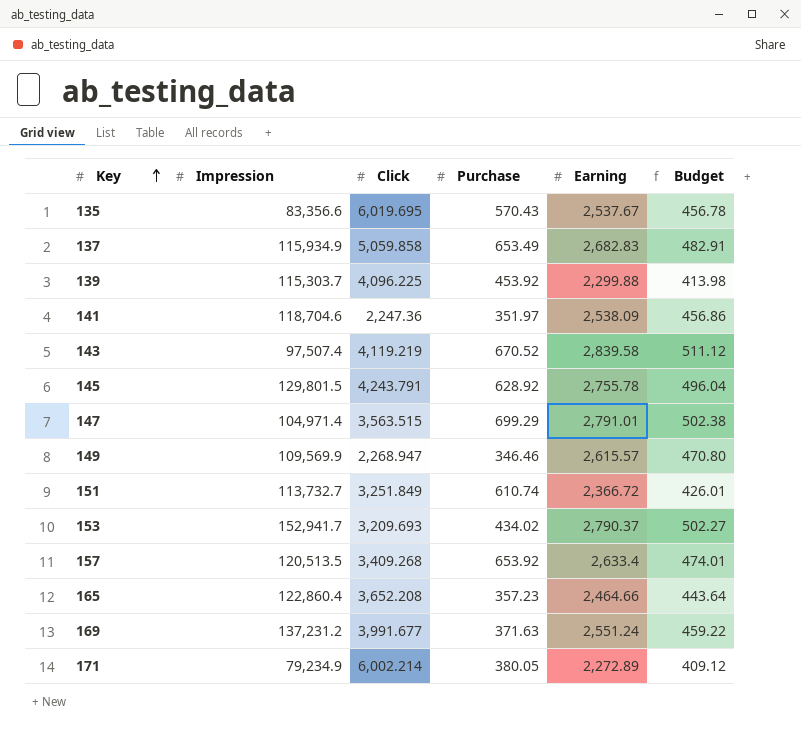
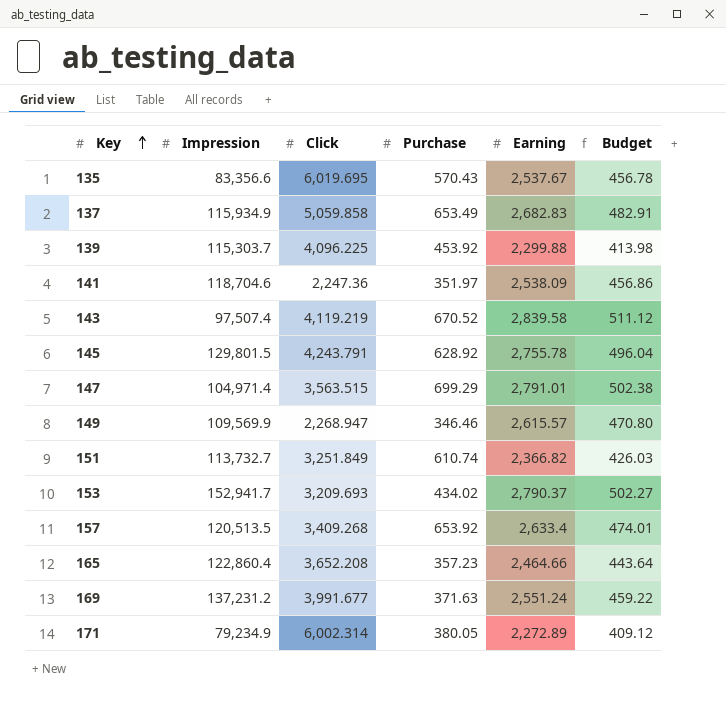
151 | Earning: 2,366.72 -> 2,366.82
151 | Budget: 426.01 -> 426.03
171 | Click: 6,002.214 -> 6,002.314

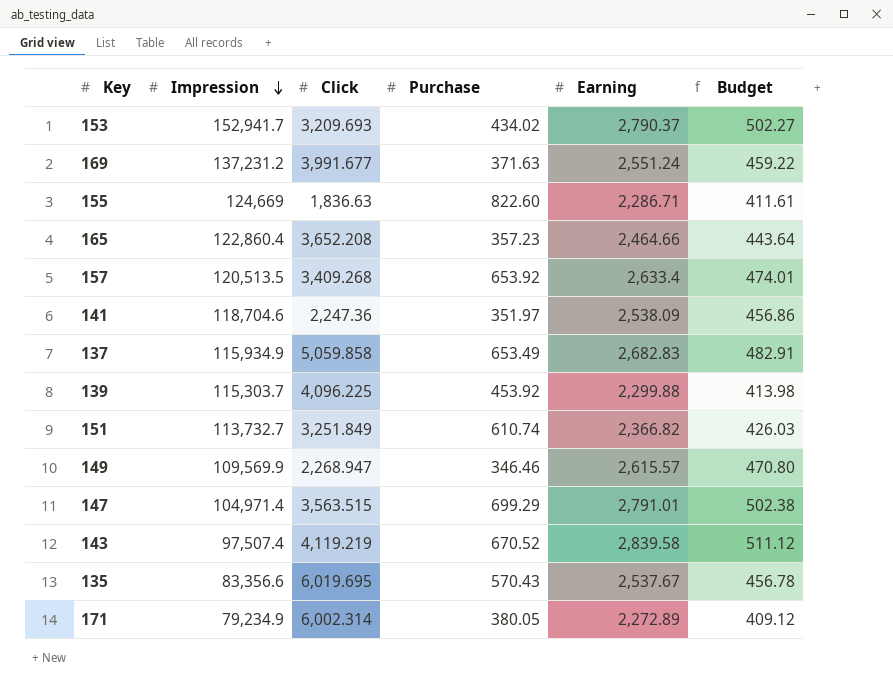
row order: Key ascending -> Impression descending
row 145: 129,801.5 | 4,243.791 | 628.92 | 2,755.78 | 496.04 -> none
row 155: none -> 124,669 | 1,836.63 | 822.60 | 2,286.71 | 411.61

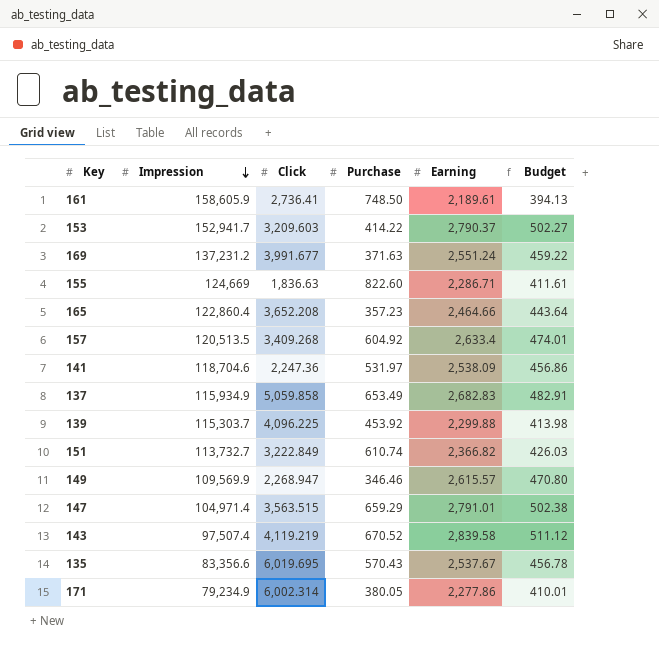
row 161: none -> 158,605.9 | 2,736.41 | 748.50 | 2,189.61 | 394.13
153 | Click: 3,209.693 -> 3,209.603
153 | Purchase: 434.02 -> 414.22
157 | Purchase: 653.92 -> 604.92
141 | Purchase: 351.97 -> 531.97
151 | Click: 3,251.849 -> 3,222.849
147 | Purchase: 699.29 -> 659.29
171 | Earning: 2,272.89 -> 2,277.86
171 | Budget: 409.12 -> 410.01

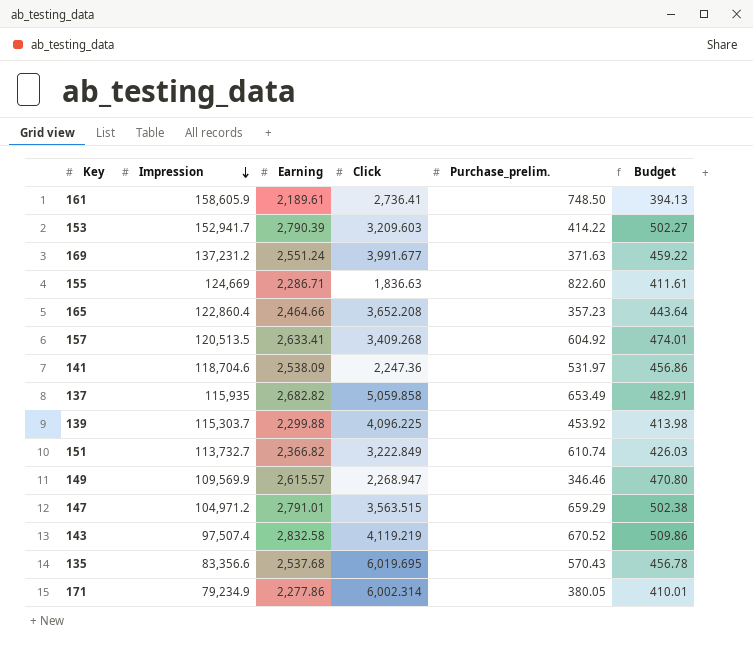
column Earning | position: 5 -> 3
column name: Purchase -> Purchase_prelim.
153 | Earning: 2,790.37 -> 2,790.39
157 | Earning: 2,633.4 -> 2,633.41
137 | Impression: 115,934.9 -> 115,935
137 | Earning: 2,682.83 -> 2,682.82
147 | Impression: 104,971.4 -> 104,971.2
143 | Earning: 2,839.58 -> 2,832.58
143 | Budget: 511.12 -> 509.86
135 | Earning: 2,537.67 -> 2,537.68

